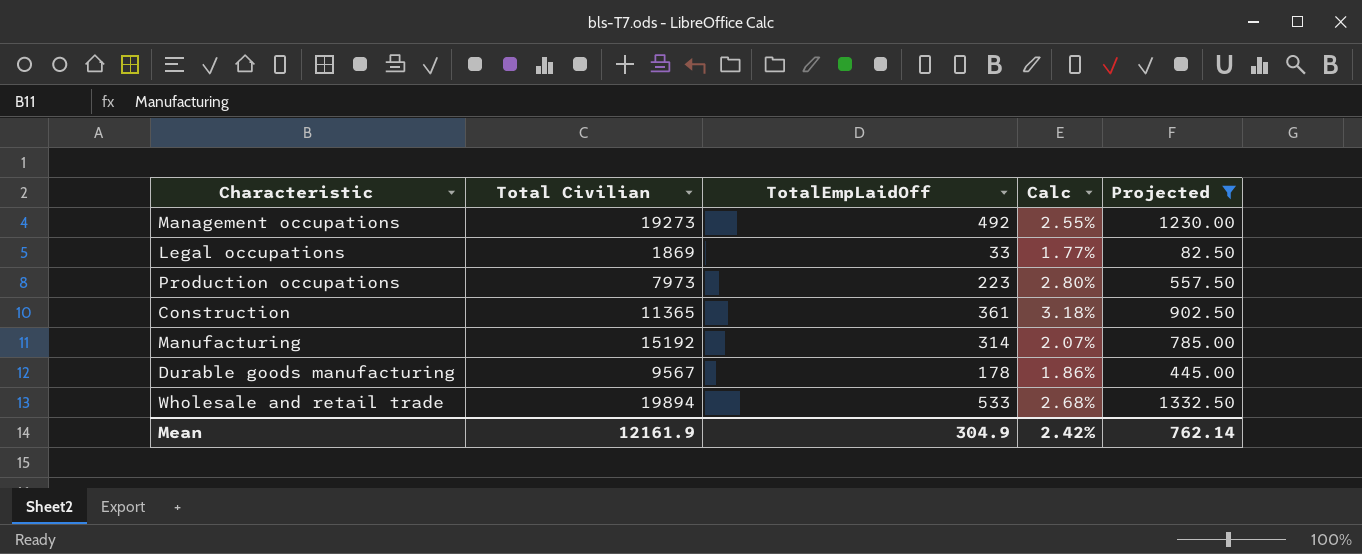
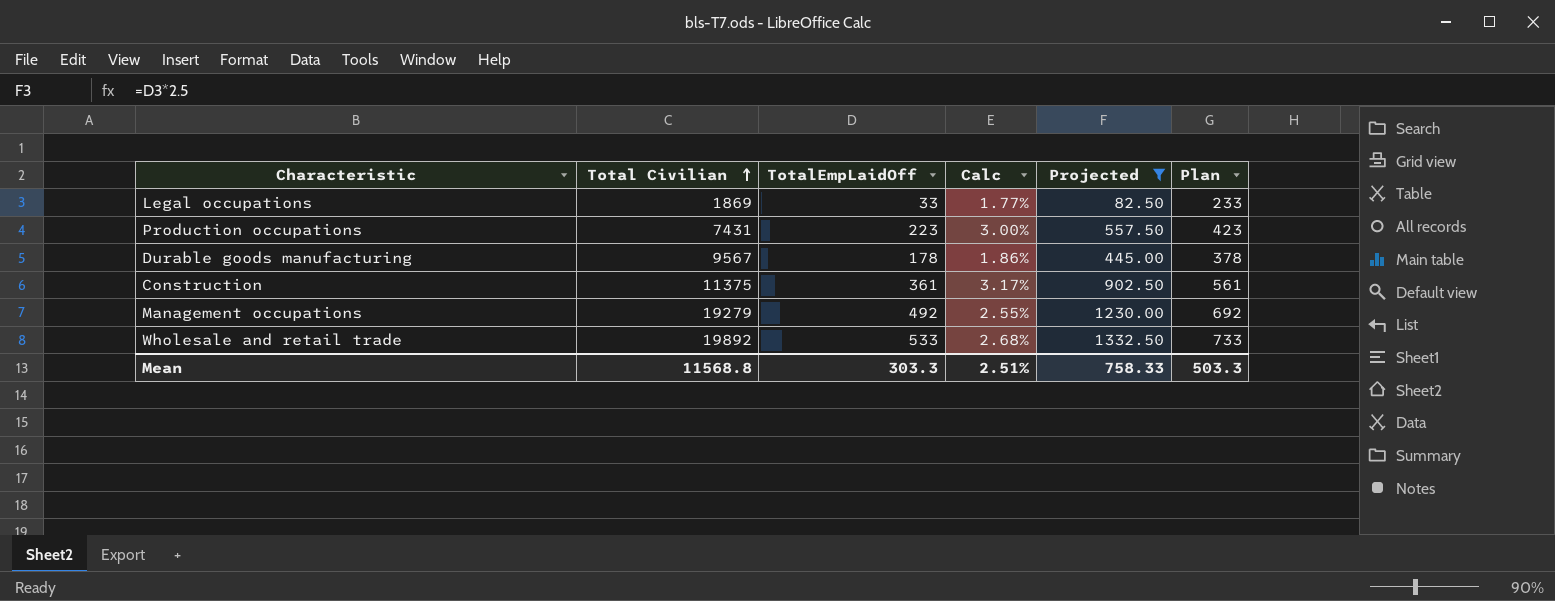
row order: none -> Total Civilian ascending
column Plan | formula: none -> [TotalEmpLaidOff] + 200
row Manufacturing: 15192 | 314 | 2.07% | 785.00 -> none
Production occupations | Total Civilian: 7973 -> 7431
Production occupations | Calc: 2.80% -> 3.00%
Construction | Total Civilian: 11365 -> 11375
Construction | Calc: 3.18% -> 3.17%
Management occupations | Total Civilian: 19273 -> 19279
Wholesale and retail trade | Total Civilian: 19894 -> 19892
Mean | Total Civilian: 12161.9 -> 11568.8
Mean | TotalEmpLaidOff: 304.9 -> 303.3
Mean | Calc: 2.42% -> 2.51%
Mean | Projected: 762.14 -> 758.33

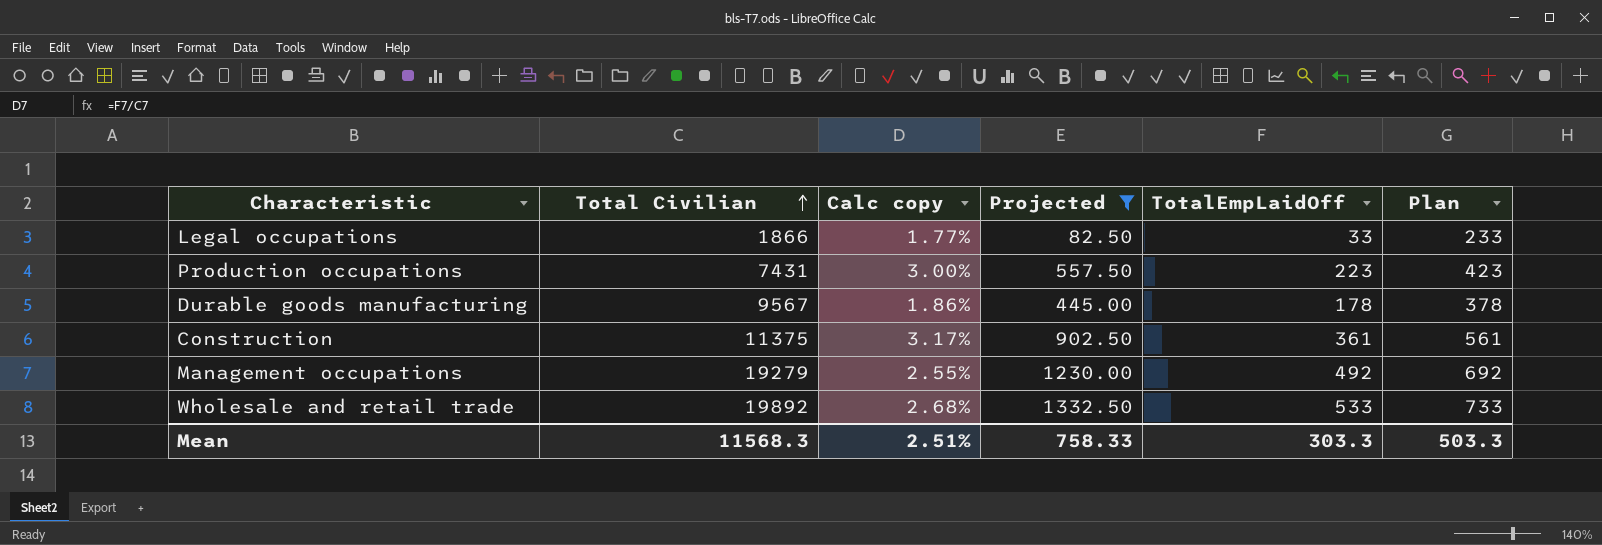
column name: Calc -> Calc copy
column TotalEmpLaidOff | position: 3 -> 5
Legal occupations | Total Civilian: 1869 -> 1866
Mean | Total Civilian: 11568.8 -> 11568.3

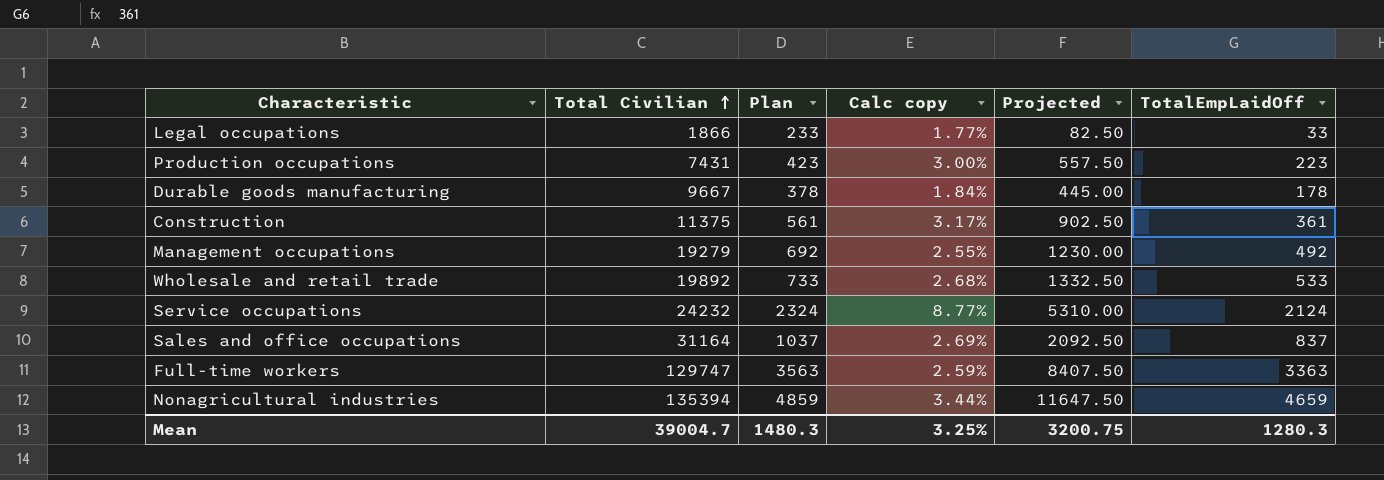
filter: Projected <= 1332.50 -> none
column Plan | position: 6 -> 3
Durable goods manufacturing | Total Civilian: 9567 -> 9667
Durable goods manufacturing | Calc copy: 1.86% -> 1.84%
Mean | Total Civilian: 11568.3 -> 39004.7
Mean | Plan: 503.3 -> 1480.3
Mean | Calc copy: 2.51% -> 3.25%
Mean | Projected: 758.33 -> 3200.75
Mean | TotalEmpLaidOff: 303.3 -> 1280.3

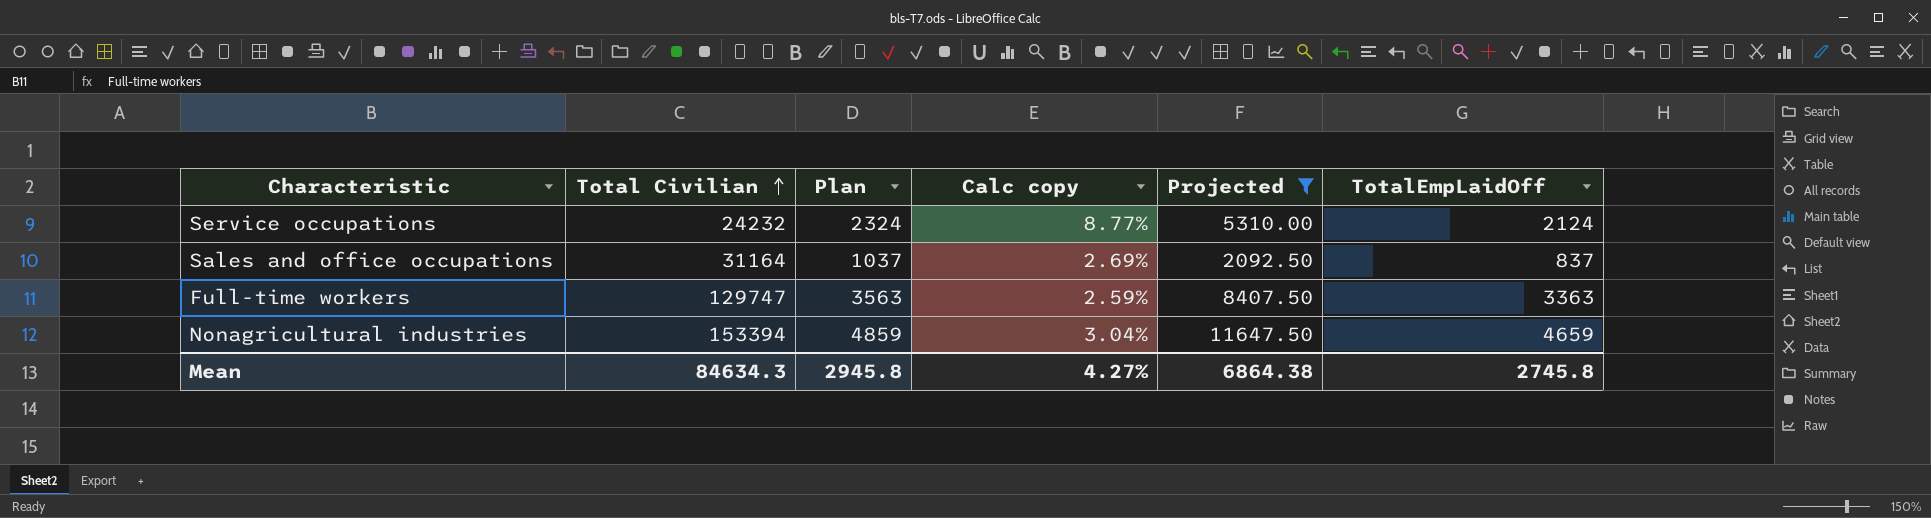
filter: none -> Projected >= 2092.50
Nonagricultural industries | Total Civilian: 135394 -> 153394
Nonagricultural industries | Calc copy: 3.44% -> 3.04%
Mean | Total Civilian: 39004.7 -> 84634.3
Mean | Plan: 1480.3 -> 2945.8
Mean | Calc copy: 3.25% -> 4.27%
Mean | Projected: 3200.75 -> 6864.38
Mean | TotalEmpLaidOff: 1280.3 -> 2745.8

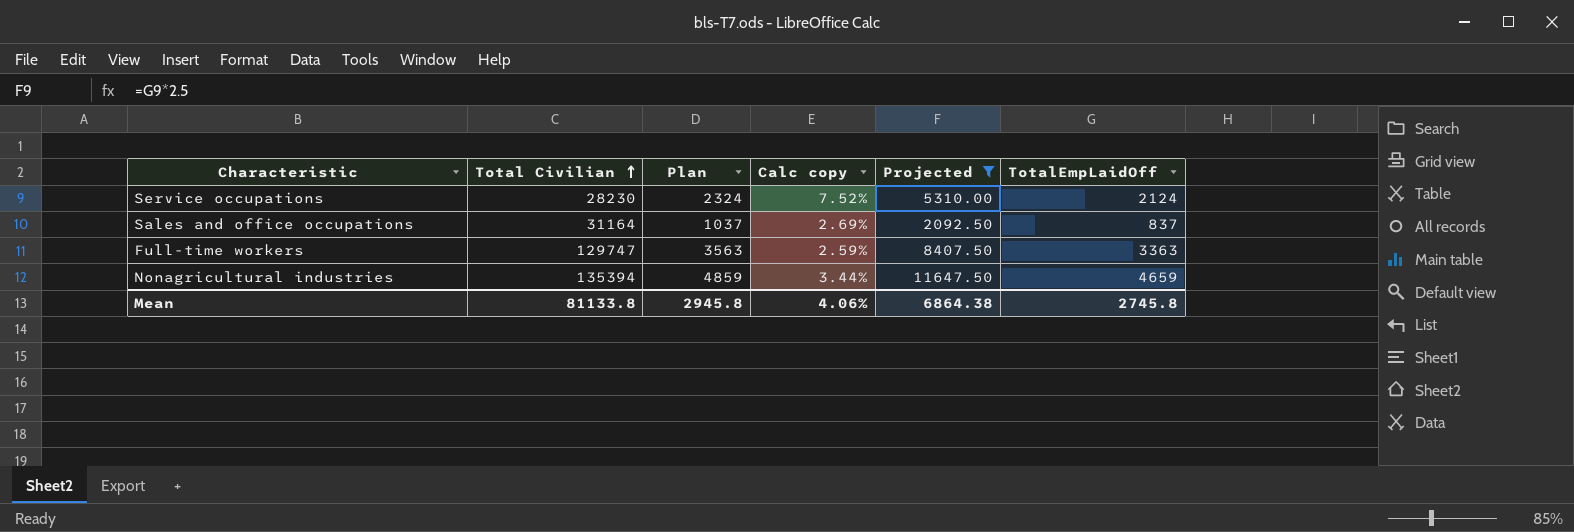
Service occupations | Total Civilian: 24232 -> 28230
Service occupations | Calc copy: 8.77% -> 7.52%
Nonagricultural industries | Total Civilian: 153394 -> 135394
Nonagricultural industries | Calc copy: 3.04% -> 3.44%
Mean | Total Civilian: 84634.3 -> 81133.8
Mean | Calc copy: 4.27% -> 4.06%

